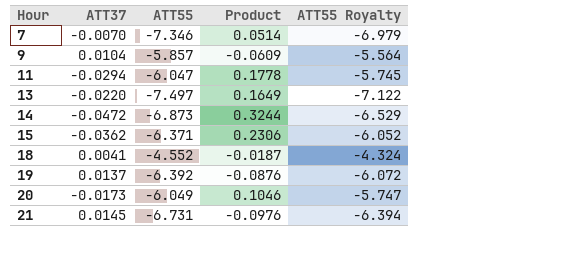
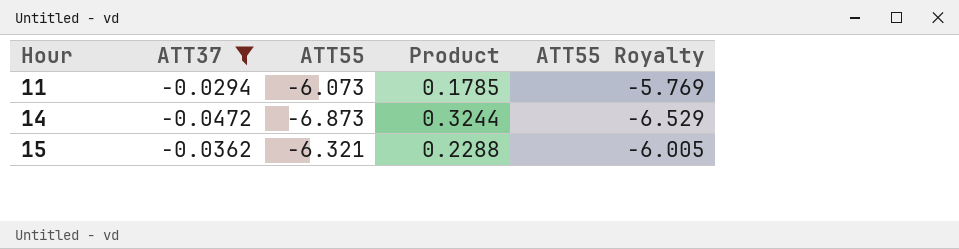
filter: none -> ATT37 <= -0.0294
11 | ATT55: -6.047 -> -6.073
11 | Product: 0.1778 -> 0.1785
11 | ATT55 Royalty: -5.745 -> -5.769
15 | ATT55: -6.371 -> -6.321
15 | Product: 0.2306 -> 0.2288
15 | ATT55 Royalty: -6.052 -> -6.005

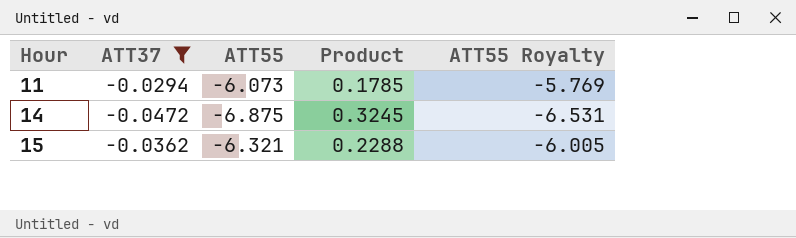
14 | ATT55: -6.873 -> -6.875
14 | Product: 0.3244 -> 0.3245
14 | ATT55 Royalty: -6.529 -> -6.531

